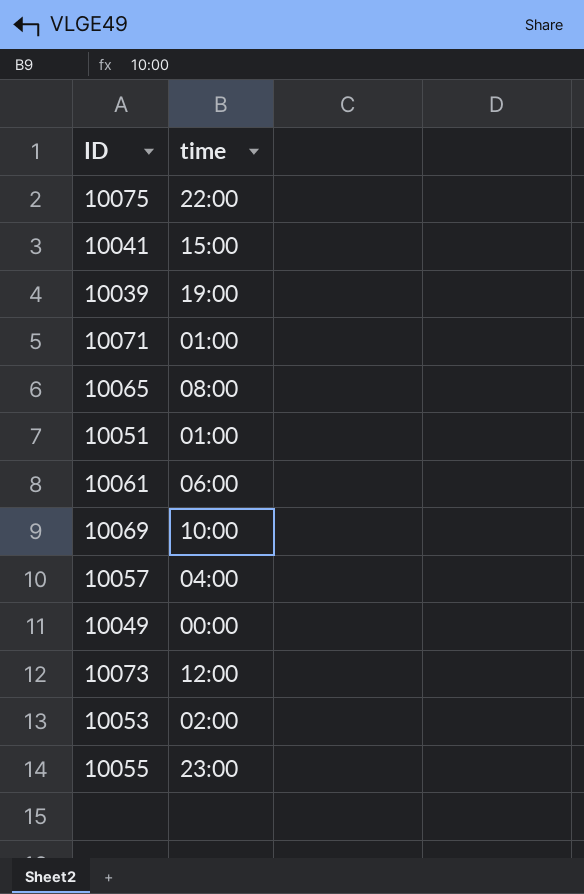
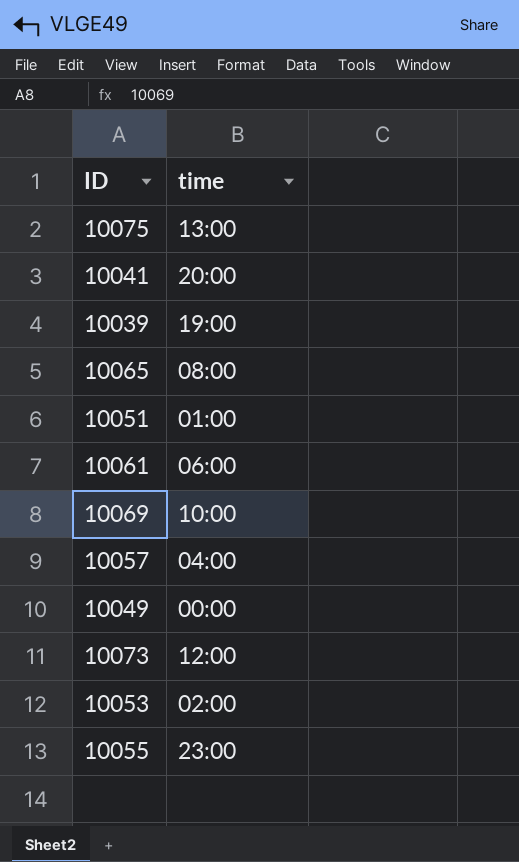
row 10071: 01:00 -> none
10075 | time: 22:00 -> 13:00
10041 | time: 15:00 -> 20:00

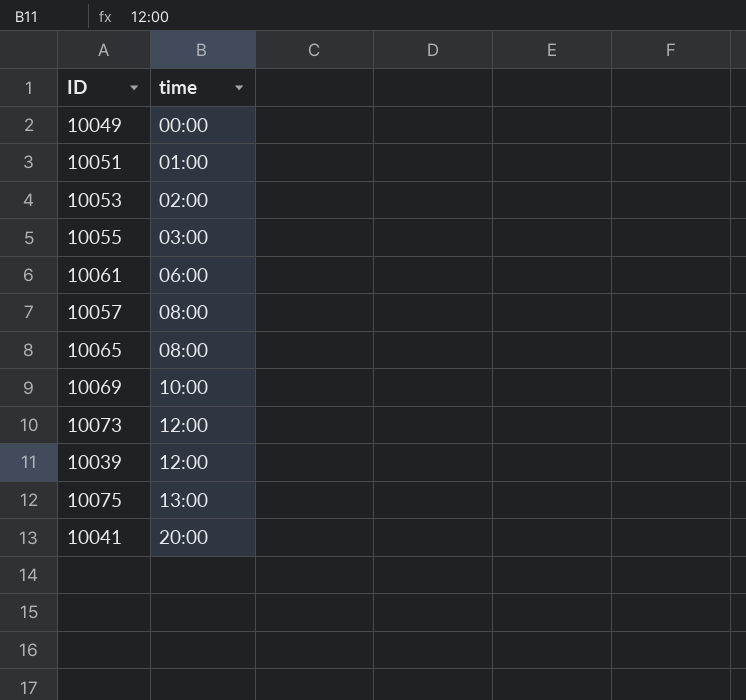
row order: none -> time ascending
10055 | time: 23:00 -> 03:00
10057 | time: 04:00 -> 08:00
10039 | time: 19:00 -> 12:00

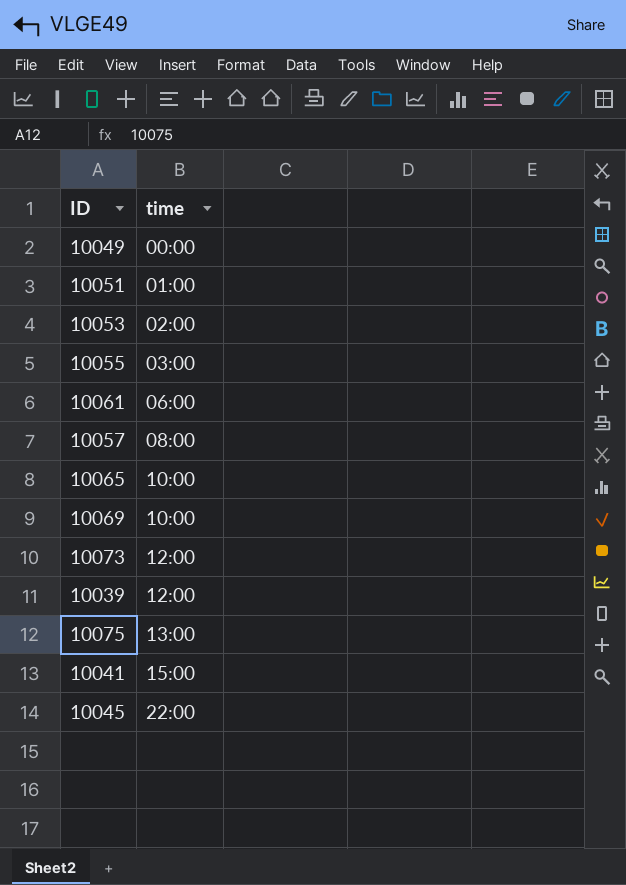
10065 | time: 08:00 -> 10:00
10041 | time: 20:00 -> 15:00
row 10045: none -> 22:00

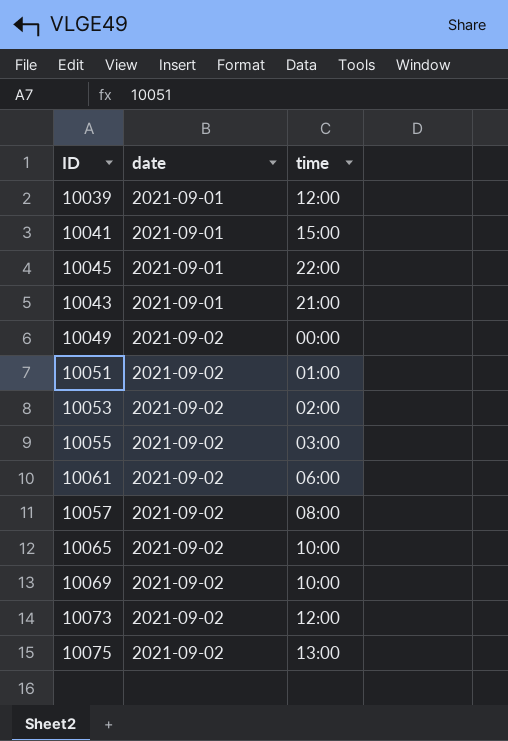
row order: time ascending -> date ascending
column date | position: none -> 2
row 10043: none -> 2021-09-01 | 21:00

